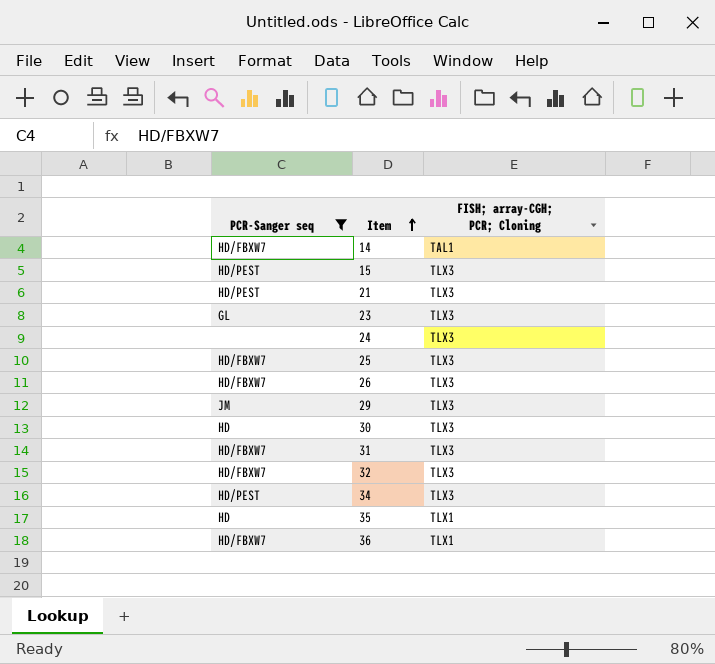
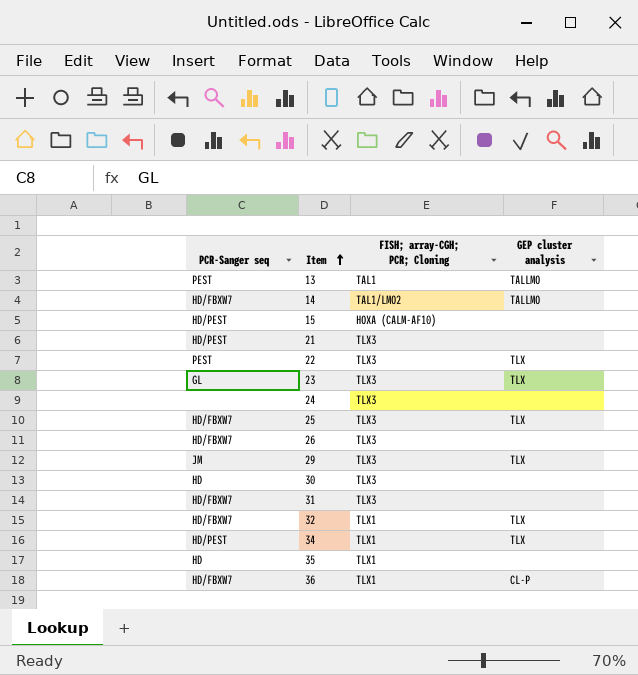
filter: PCR-Sanger seq != PEST -> none
column GEP cluster analysis | position: none -> 4
14 | FISH; array-CGH; PCR; Cloning: TAL1 -> TAL1/LMO2
15 | FISH; array-CGH; PCR; Cloning: TLX3 -> HOXA (CALM-AF10)
32 | FISH; array-CGH; PCR; Cloning: TLX3 -> TLX1
34 | FISH; array-CGH; PCR; Cloning: TLX3 -> TLX1

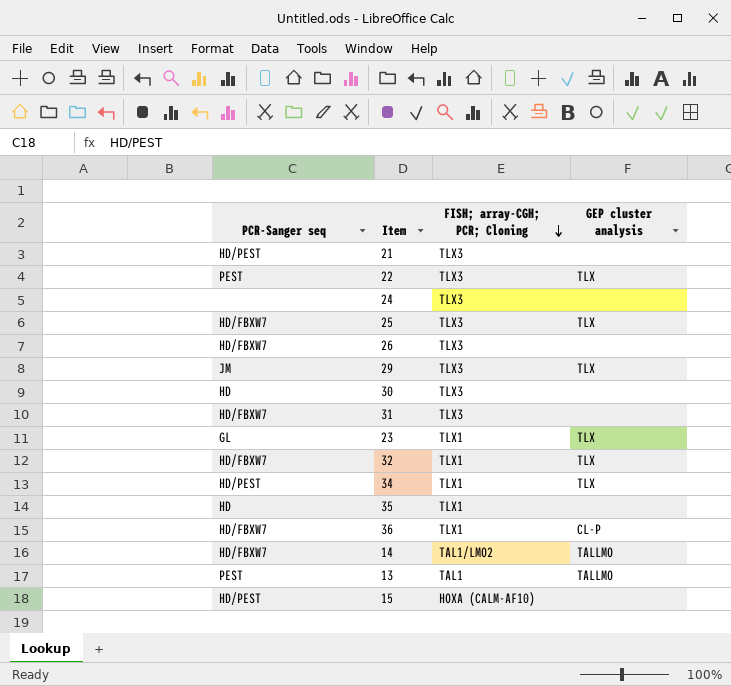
row order: Item ascending -> FISH; array-CGH; PCR; Cloning descending
23 | FISH; array-CGH; PCR; Cloning: TLX3 -> TLX1

